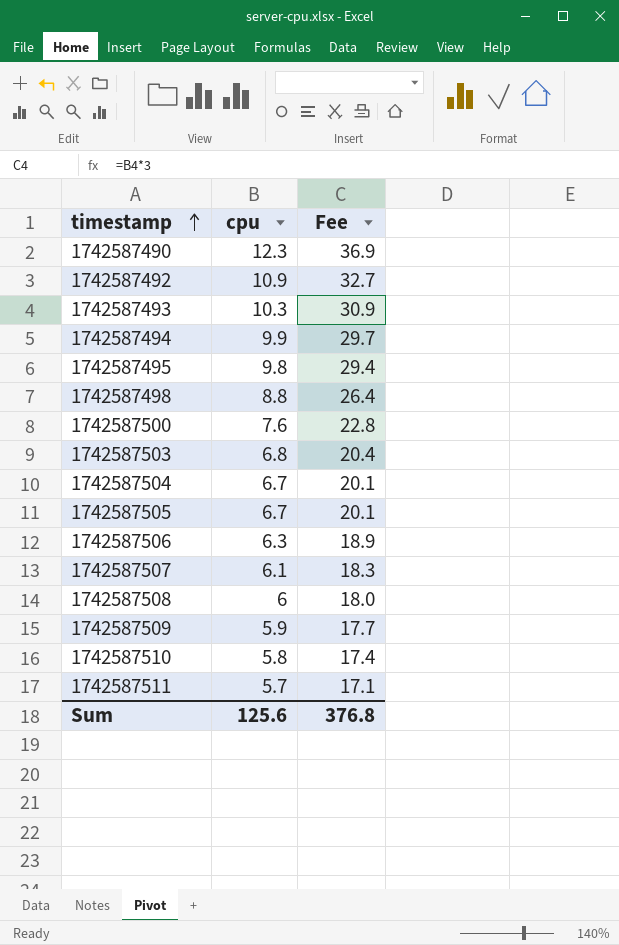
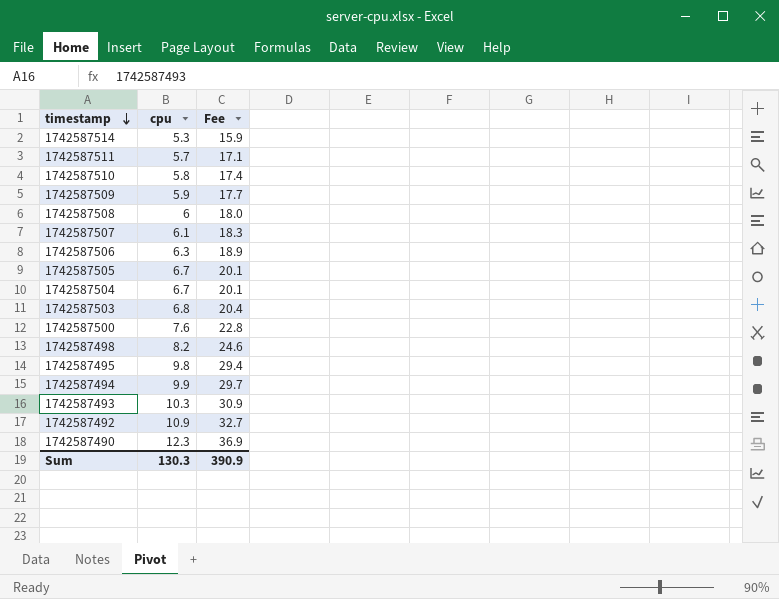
row order: timestamp ascending -> timestamp descending
row 1742587514: none -> 5.3 | 15.9
1742587498 | cpu: 8.8 -> 8.2
1742587498 | Fee: 26.4 -> 24.6
Sum | cpu: 125.6 -> 130.3
Sum | Fee: 376.8 -> 390.9

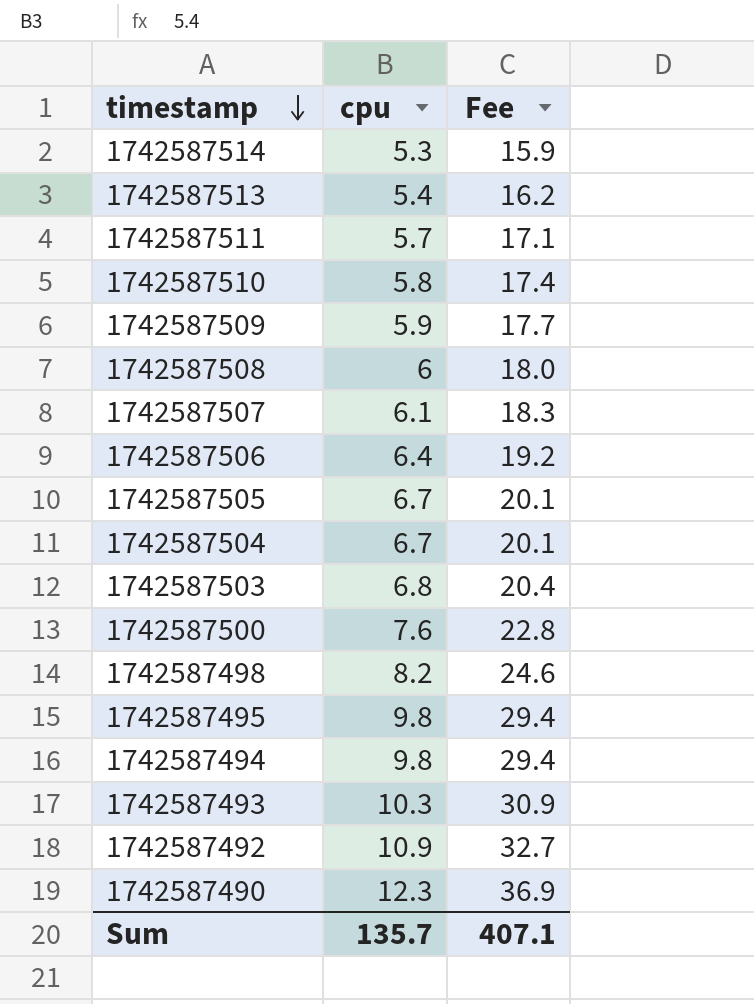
row 1742587513: none -> 5.4 | 16.2
1742587506 | cpu: 6.3 -> 6.4
1742587506 | Fee: 18.9 -> 19.2
1742587494 | cpu: 9.9 -> 9.8
1742587494 | Fee: 29.7 -> 29.4
Sum | cpu: 130.3 -> 135.7
Sum | Fee: 390.9 -> 407.1

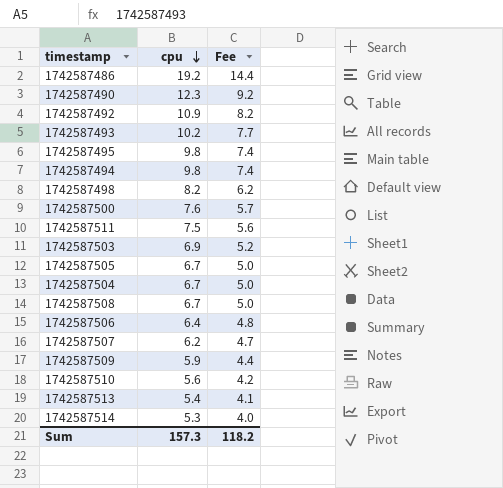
row order: timestamp descending -> cpu descending
column Fee | formula: [cpu] * 3 -> [cpu] * 0.75
row 1742587486: none -> 19.2 | 14.4
1742587493 | cpu: 10.3 -> 10.2
1742587511 | cpu: 5.7 -> 7.5
1742587503 | cpu: 6.8 -> 6.9
1742587508 | cpu: 6 -> 6.7
1742587507 | cpu: 6.1 -> 6.2
1742587510 | cpu: 5.8 -> 5.6
Sum | cpu: 135.7 -> 157.3
Sum | Fee: 407.1 -> 118.2

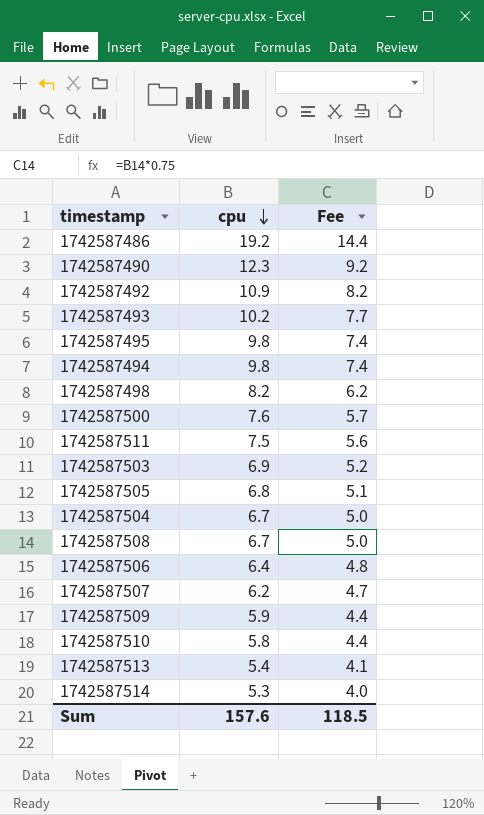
1742587505 | cpu: 6.7 -> 6.8
1742587505 | Fee: 5.0 -> 5.1
1742587510 | cpu: 5.6 -> 5.8
1742587510 | Fee: 4.2 -> 4.4
Sum | cpu: 157.3 -> 157.6
Sum | Fee: 118.2 -> 118.5

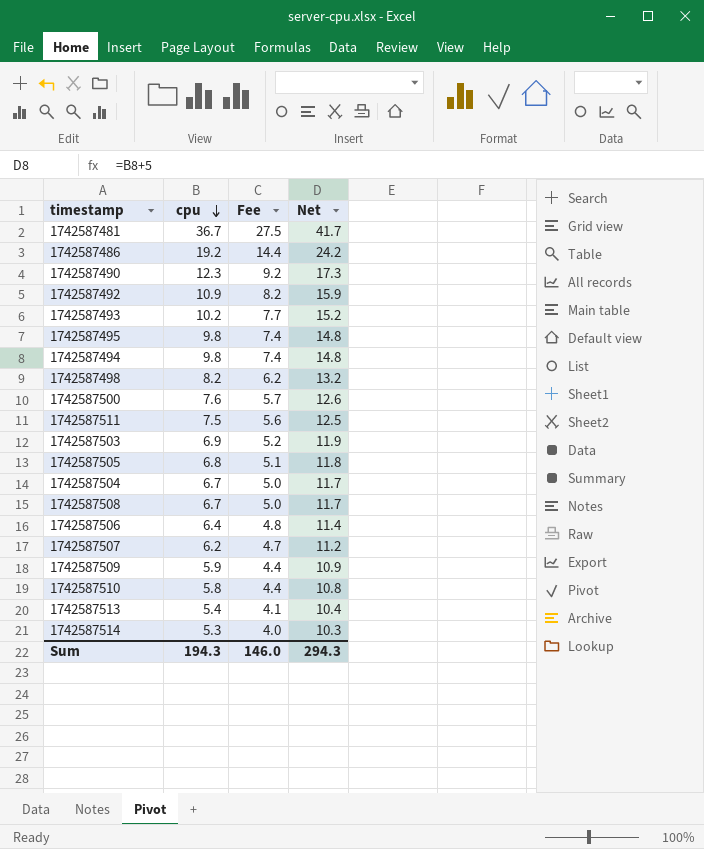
column Net | formula: none -> [cpu] + 5
row 1742587481: none -> 36.7 | 27.5 | 41.7
Sum | cpu: 157.6 -> 194.3
Sum | Fee: 118.5 -> 146.0

